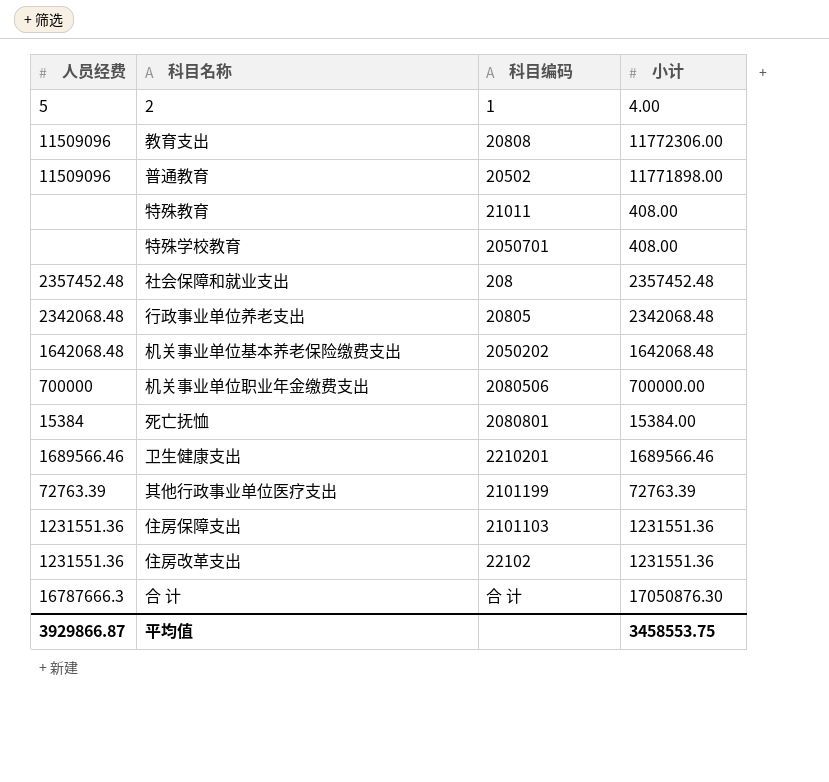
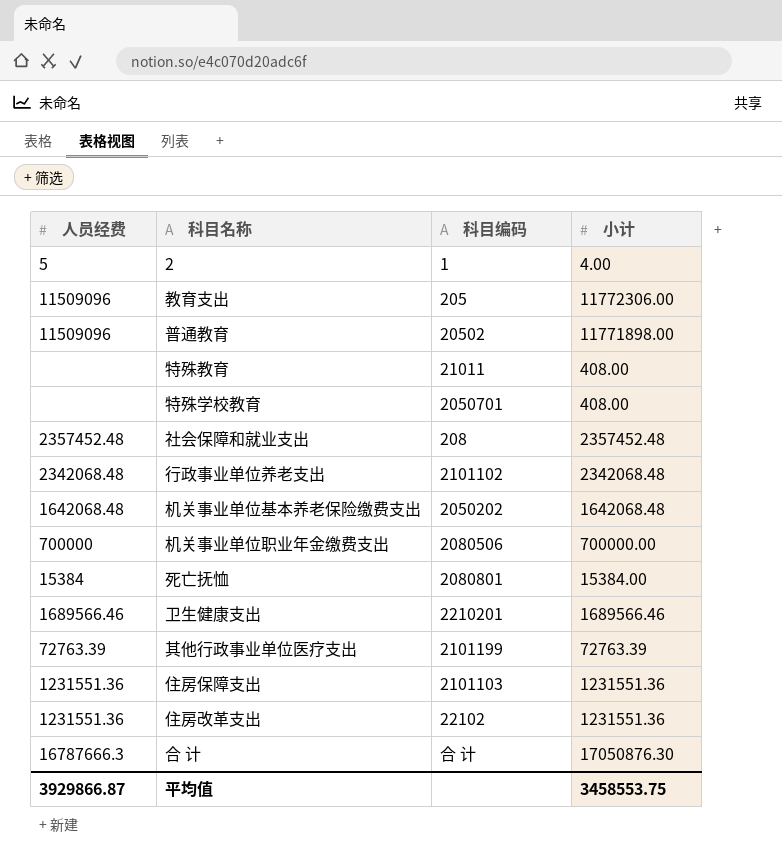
教育支出 | 科目编码: 20808 -> 205
行政事业单位养老支出 | 科目编码: 20805 -> 2101102

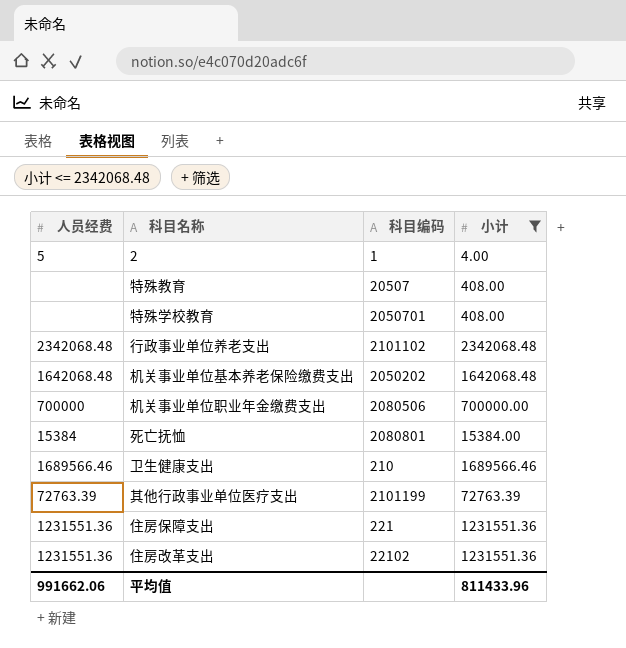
filter: none -> 小计 <= 2342068.48
特殊教育 | 科目编码: 21011 -> 20507
卫生健康支出 | 科目编码: 2210201 -> 210
住房保障支出 | 科目编码: 2101103 -> 221
平均值 | 人员经费: 3929866.87 -> 991662.06
平均值 | 小计: 3458553.75 -> 811433.96

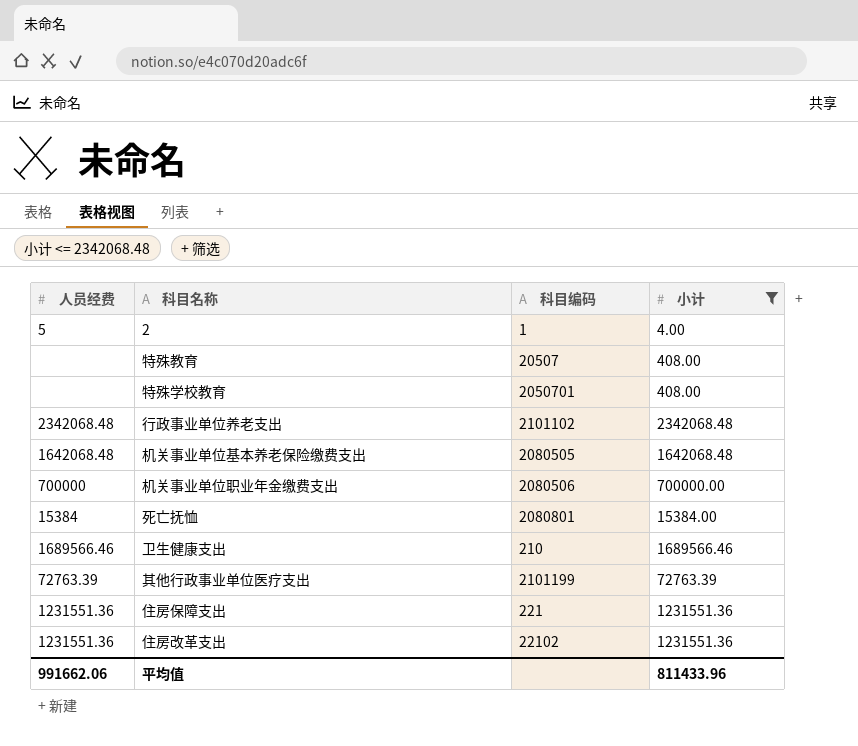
机关事业单位基本养老保险缴费支出 | 科目编码: 2050202 -> 2080505

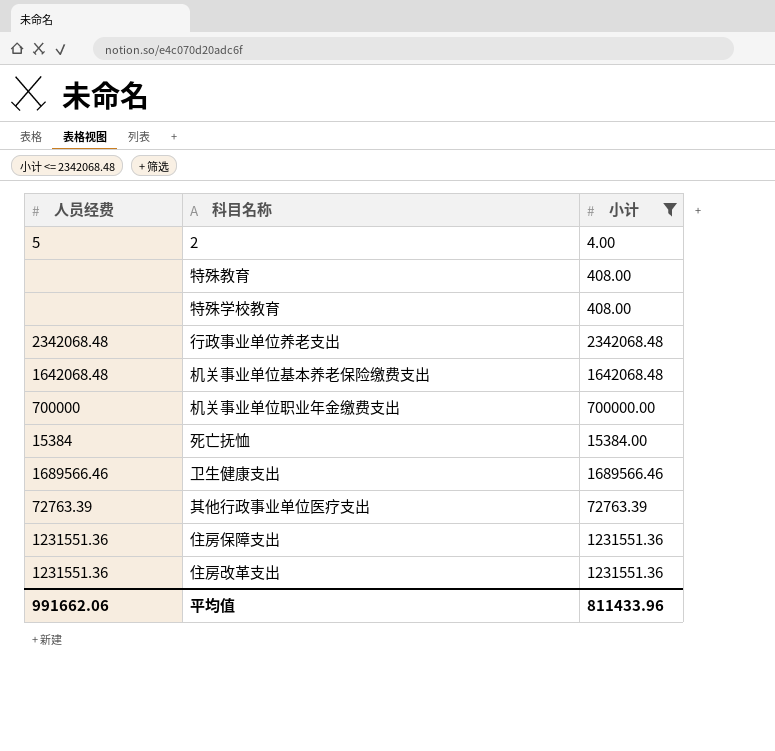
column 科目编码 | position: 3 -> none

